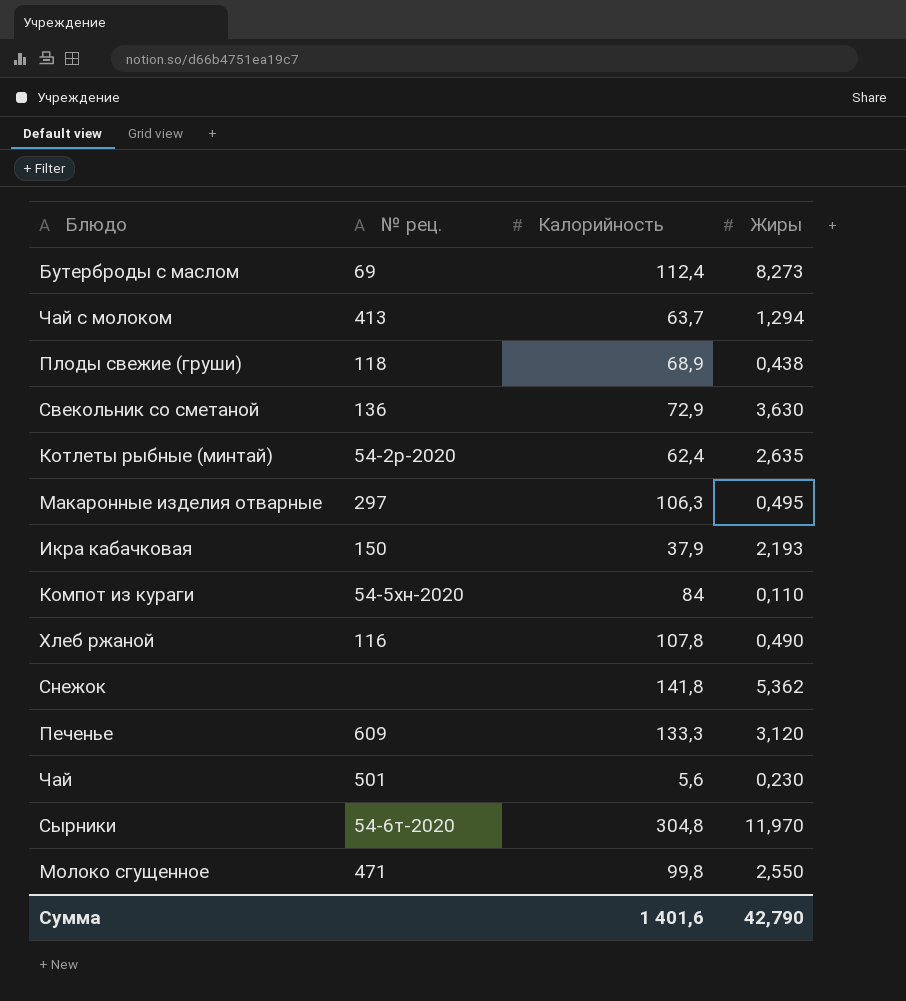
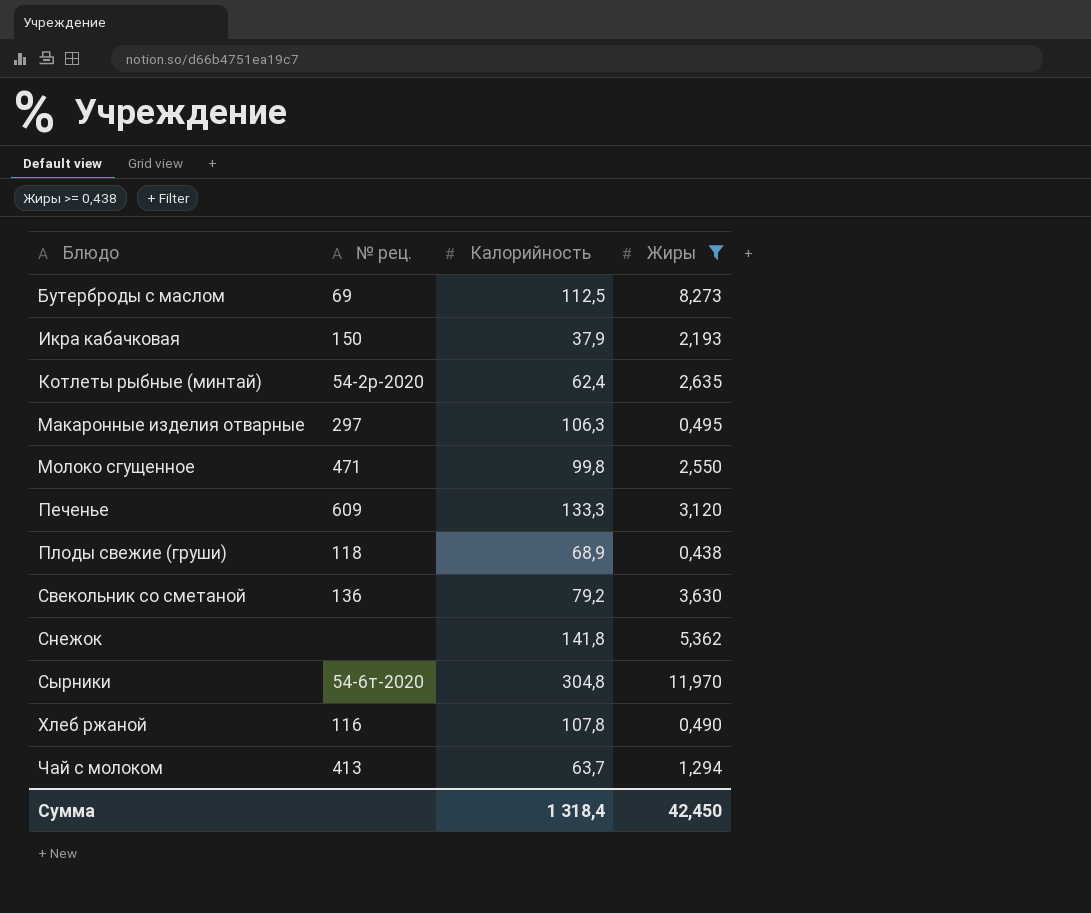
filter: none -> Жиры >= 0,438
row order: none -> Блюдо ascending
Бутерброды с маслом | Калорийность: 112,4 -> 112,5
Свекольник со сметаной | Калорийность: 72,9 -> 79,2
Сумма | Калорийность: 1 401,6 -> 1 318,4
Сумма | Жиры: 42,790 -> 42,450

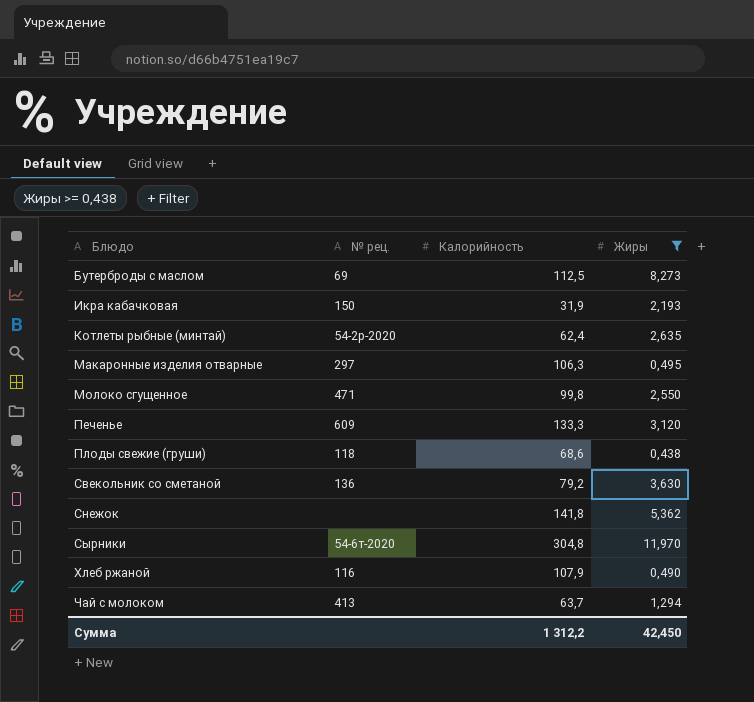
Икра кабачковая | Калорийность: 37,9 -> 31,9
Плоды свежие (груши) | Калорийность: 68,9 -> 68,6
Хлеб ржаной | Калорийность: 107,8 -> 107,9
Сумма | Калорийность: 1 318,4 -> 1 312,2

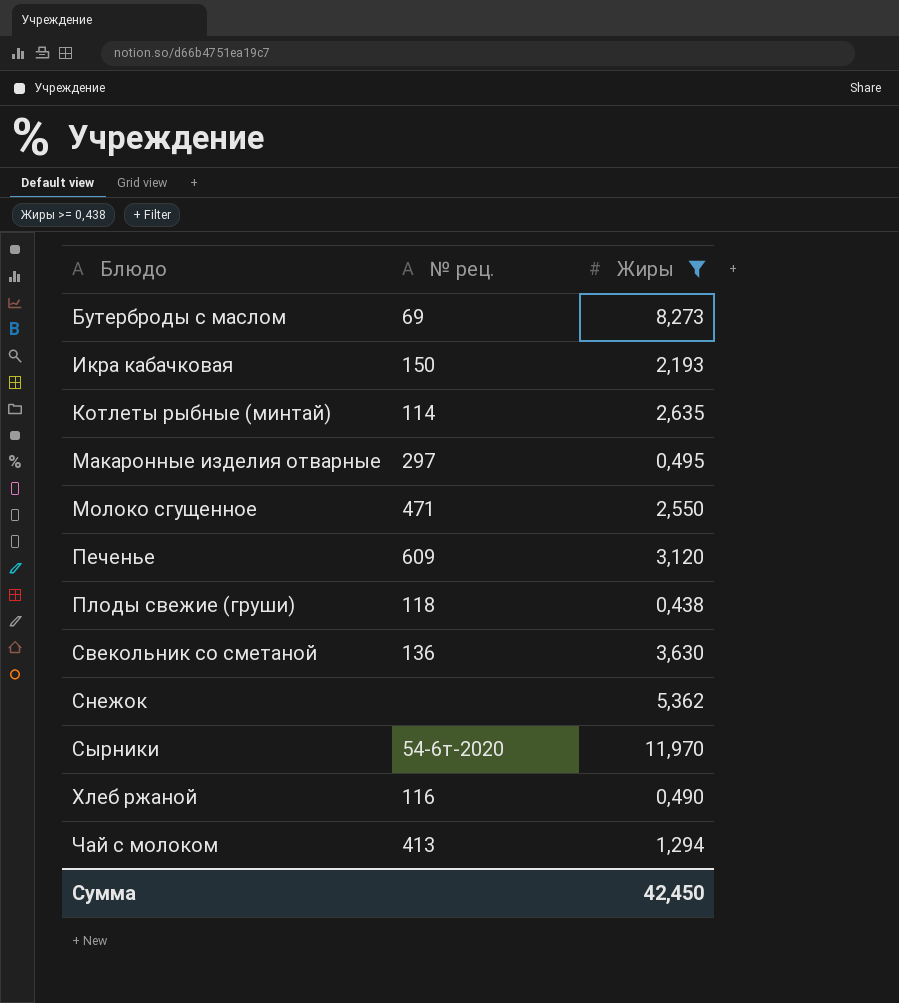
column Калорийность | position: 3 -> none
Котлеты рыбные (минтай) | № рец.: 54-2р-2020 -> 114

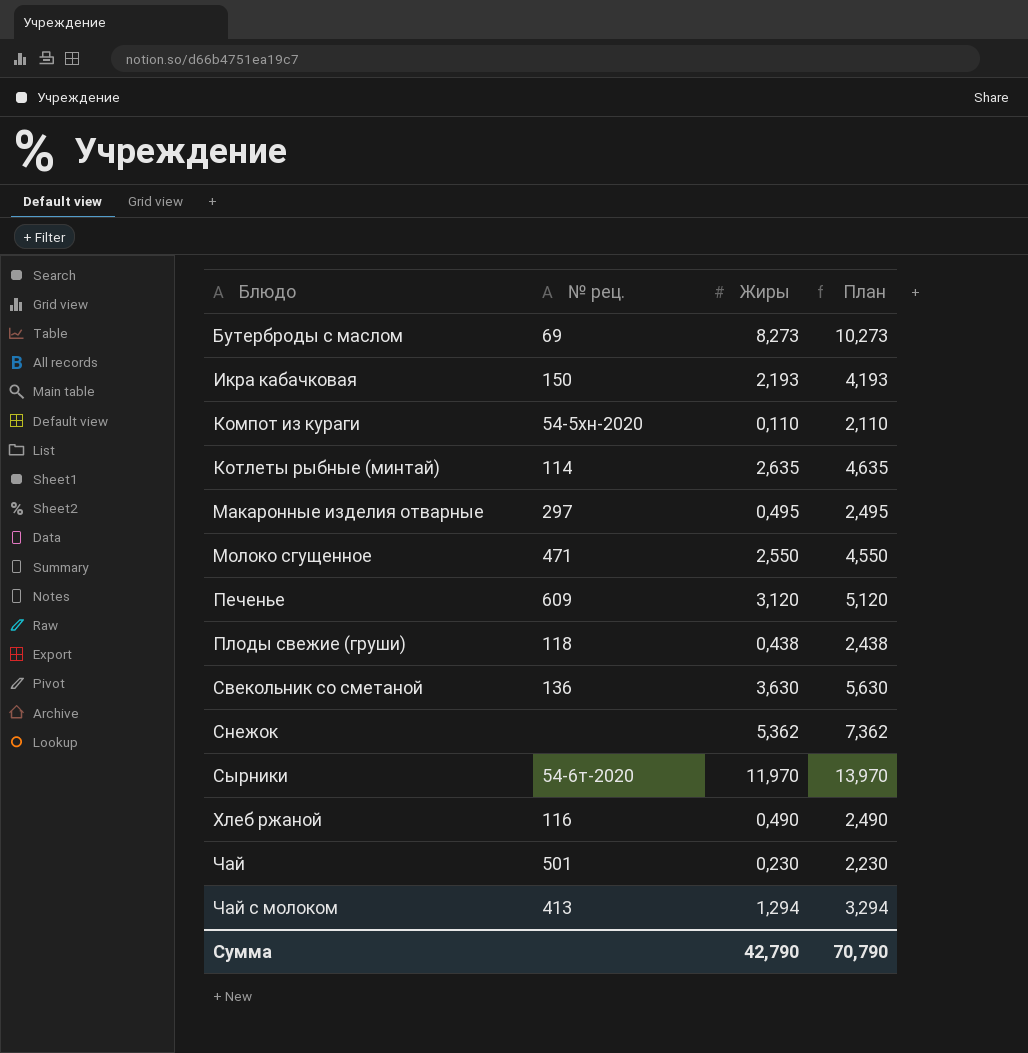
filter: Жиры >= 0,438 -> none
column План | formula: none -> [Жиры] + 2
Сумма | Жиры: 42,450 -> 42,790

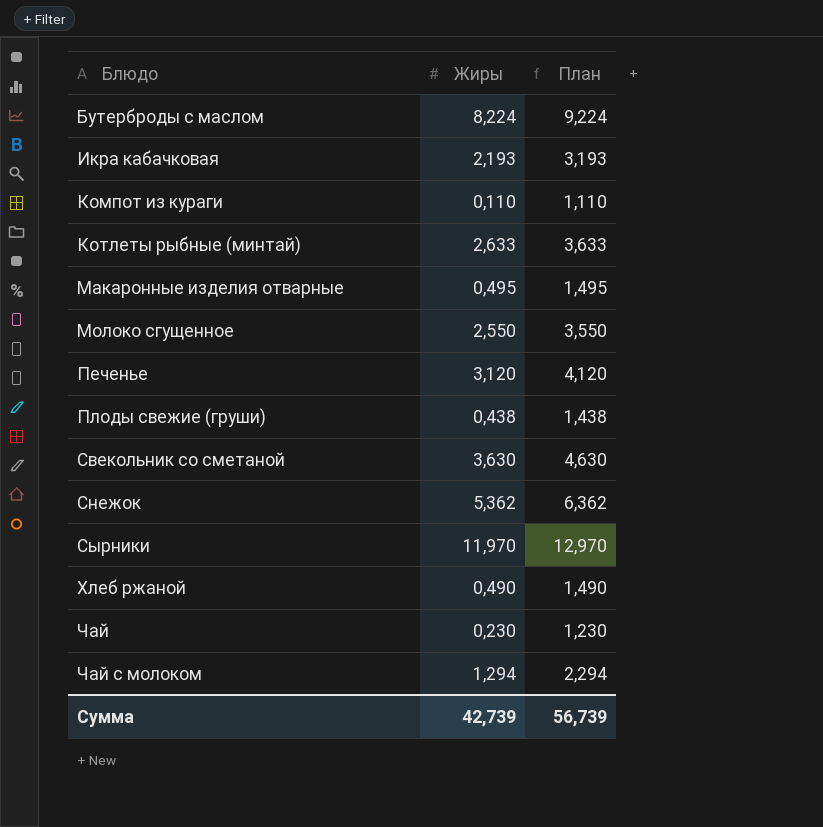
column № рец. | position: 2 -> none
column План | formula: [Жиры] + 2 -> [Жиры] + 1
Бутерброды с маслом | Жиры: 8,273 -> 8,224
Котлеты рыбные (минтай) | Жиры: 2,635 -> 2,633
Сумма | Жиры: 42,790 -> 42,739
Сумма | План: 70,790 -> 56,739

